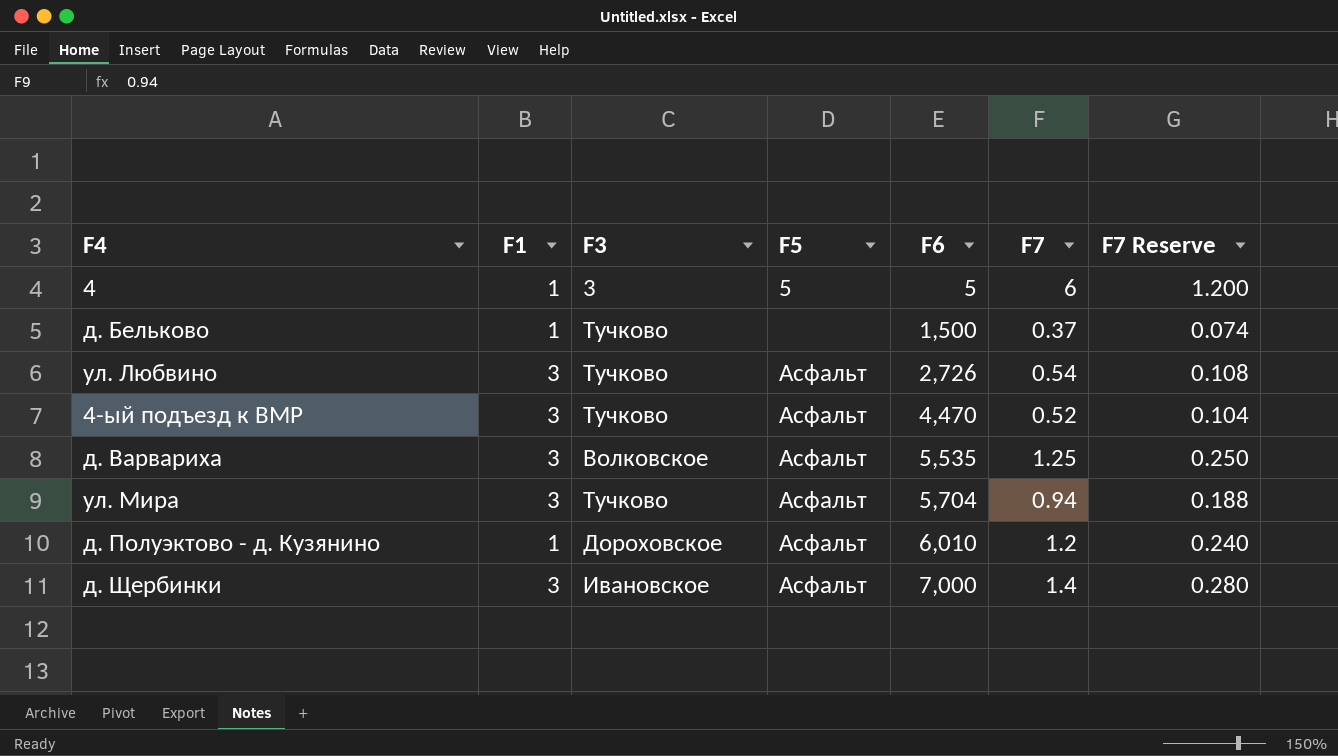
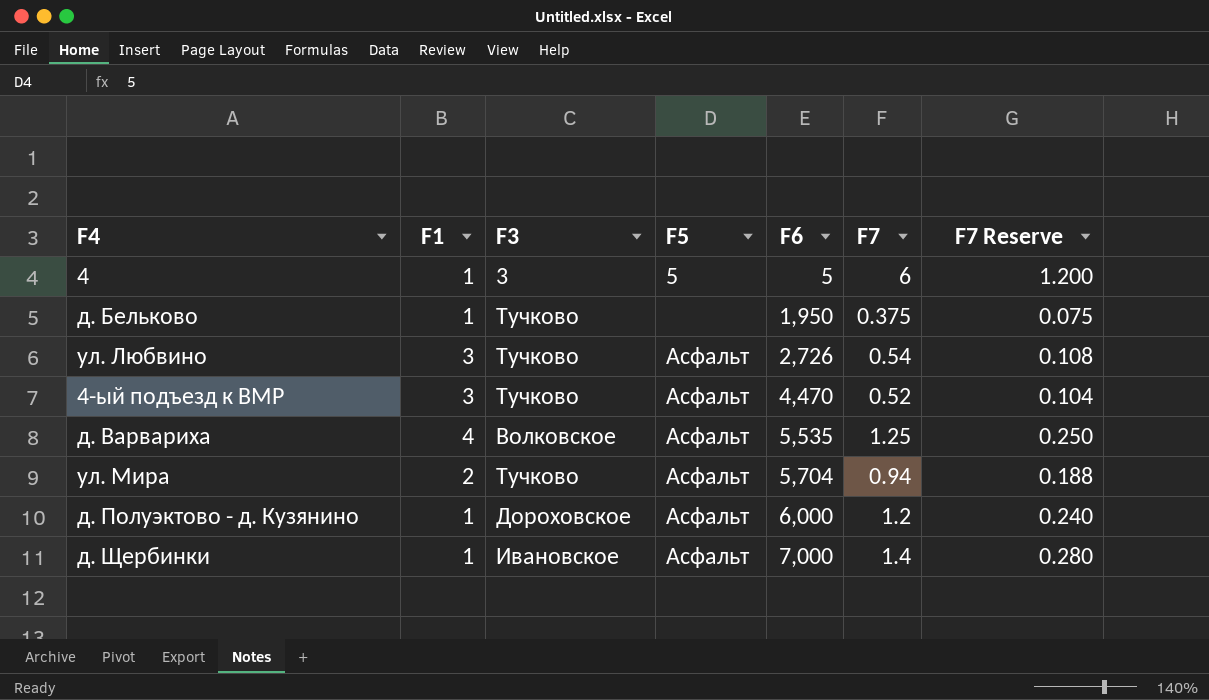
д. Бельково | F6: 1,500 -> 1,950
д. Бельково | F7: 0.37 -> 0.375
д. Бельково | F7 Reserve: 0.074 -> 0.075
д. Варвариха | F1: 3 -> 4
ул. Мира | F1: 3 -> 2
д. Полуэктово - д. Кузянино | F6: 6,010 -> 6,000
д. Щербинки | F1: 3 -> 1

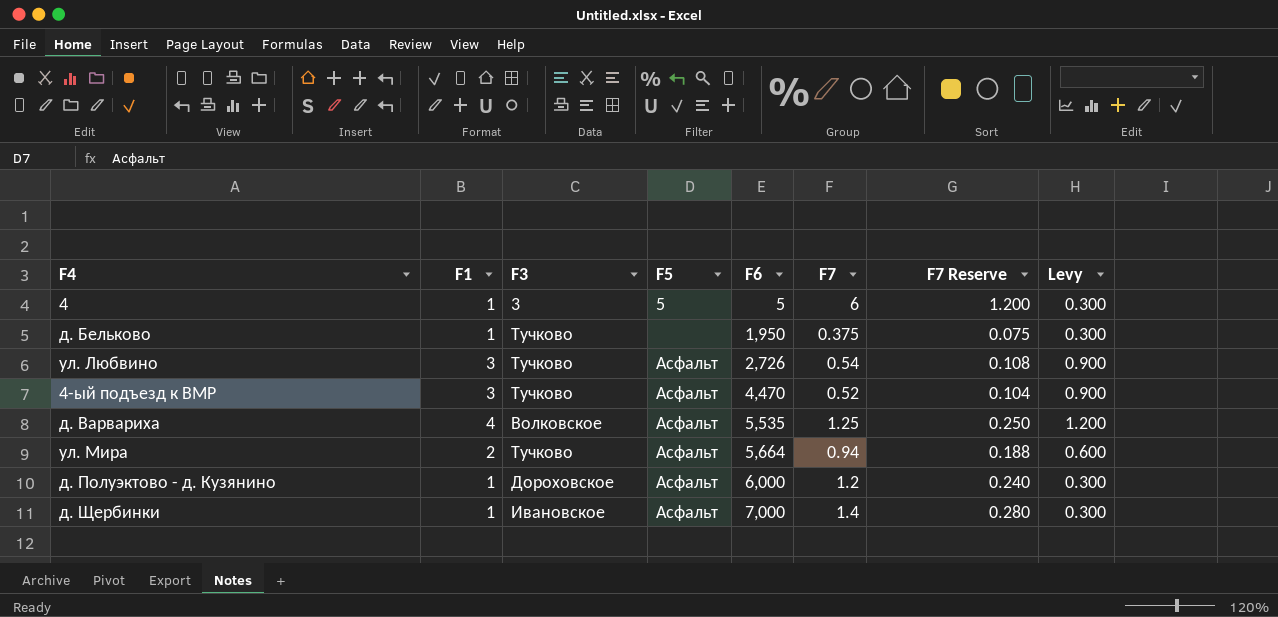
column Levy | formula: none -> [F1] * 0.3
ул. Мира | F6: 5,704 -> 5,664

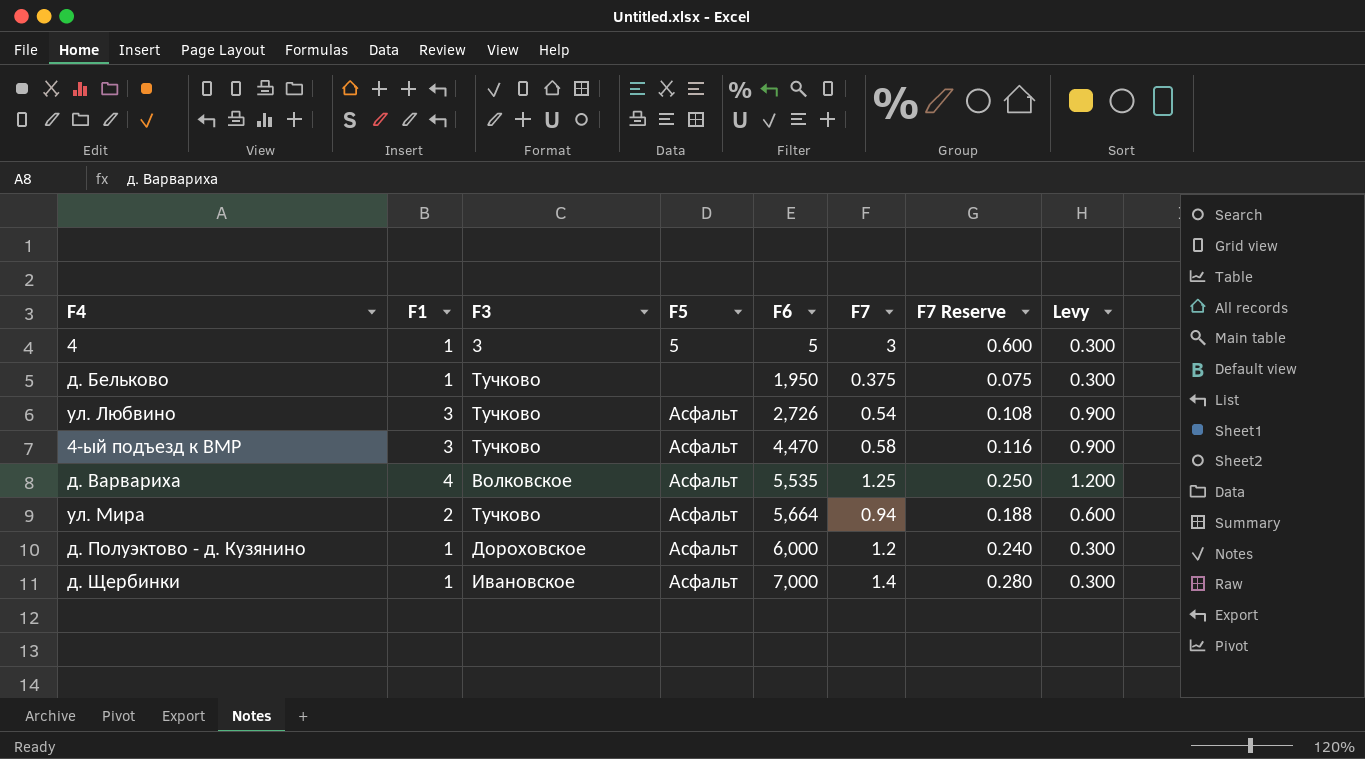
4 | F7: 6 -> 3
4 | F7 Reserve: 1.200 -> 0.600
4-ый подъезд к ВМР | F7: 0.52 -> 0.58
4-ый подъезд к ВМР | F7 Reserve: 0.104 -> 0.116

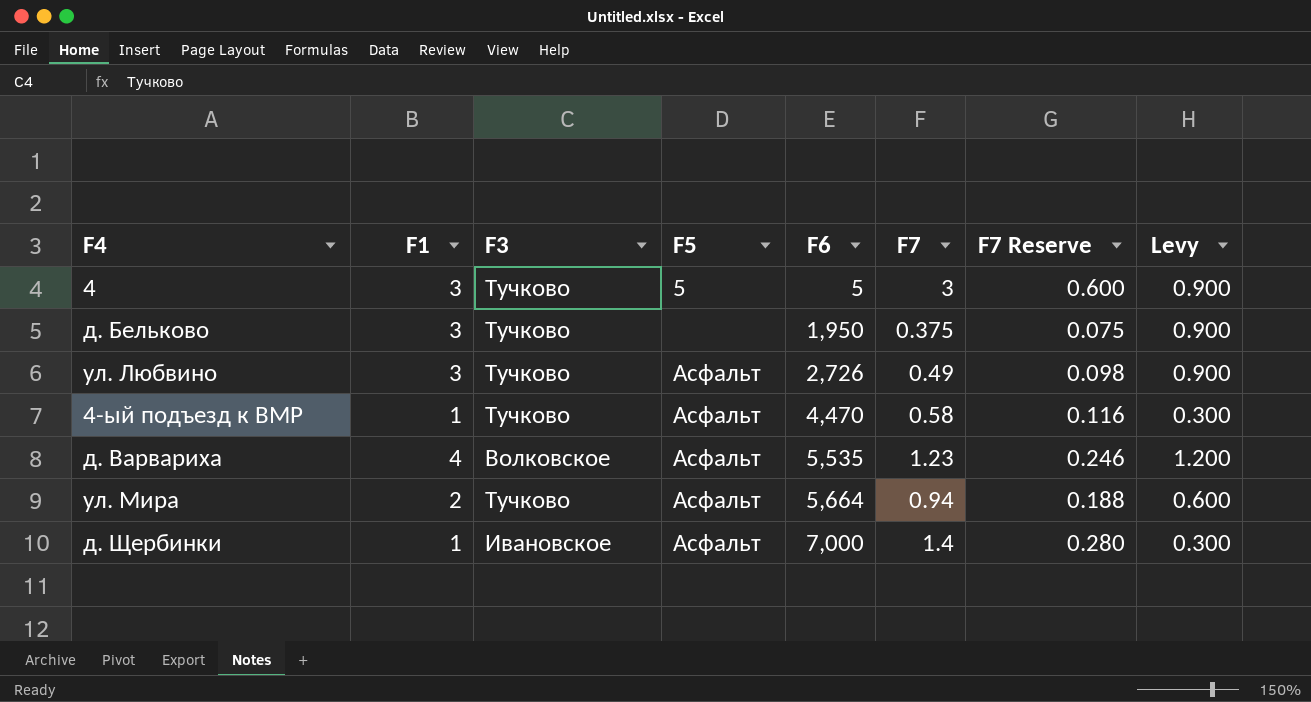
row д. Полуэктово - д. Кузянино: 1 | Дороховское | Асфальт | 6,000 | 1.2 | 0.240 | 0.300 -> none
4 | F1: 1 -> 3
4 | F3: 3 -> Тучково
4 | Levy: 0.300 -> 0.900
д. Бельково | F1: 1 -> 3
д. Бельково | Levy: 0.300 -> 0.900
ул. Любвино | F7: 0.54 -> 0.49
ул. Любвино | F7 Reserve: 0.108 -> 0.098
4-ый подъезд к ВМР | F1: 3 -> 1
4-ый подъезд к ВМР | Levy: 0.900 -> 0.300
д. Варвариха | F7: 1.25 -> 1.23
д. Варвариха | F7 Reserve: 0.250 -> 0.246

